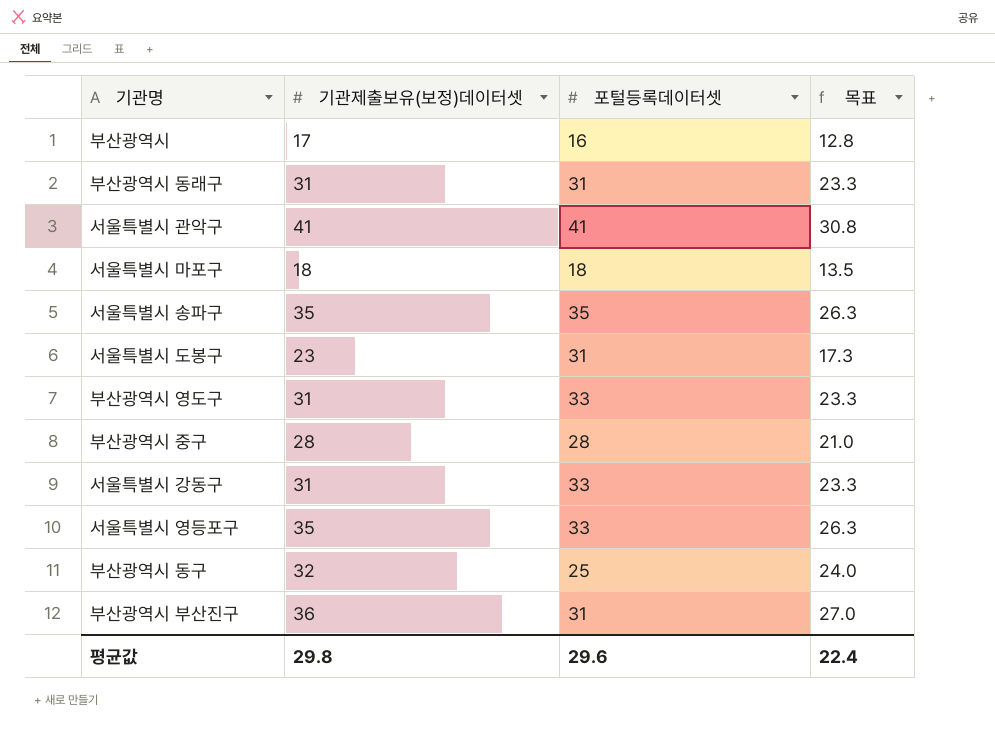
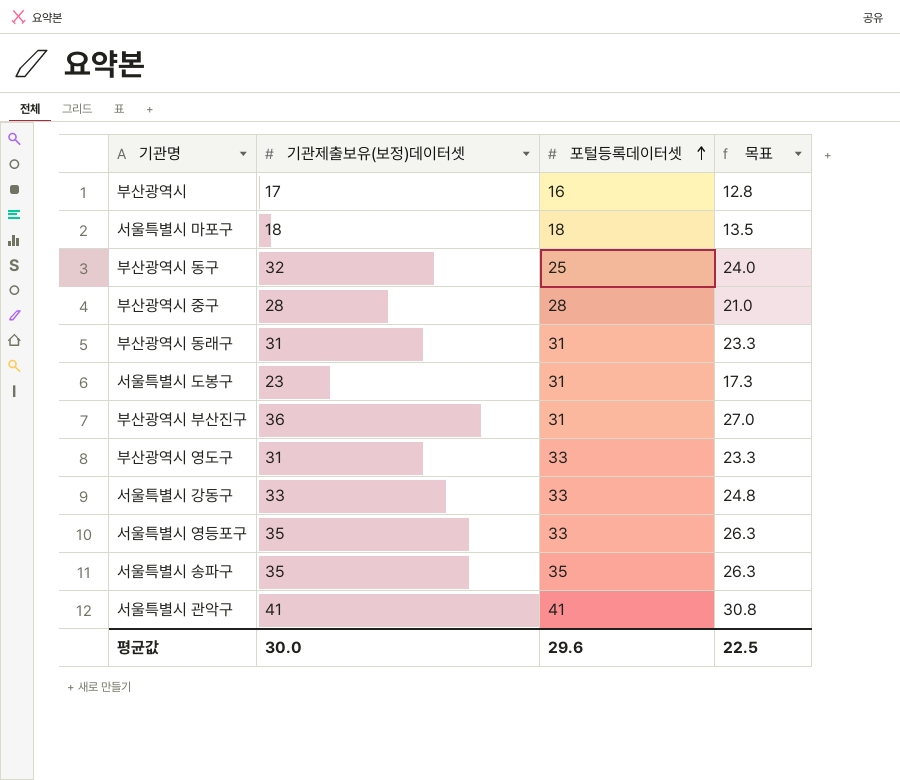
row order: none -> 포털등록데이터셋 ascending
서울특별시 강동구 | 기관제출보유(보정)데이터셋: 31 -> 33
서울특별시 강동구 | 목표: 23.3 -> 24.8
평균값 | 기관제출보유(보정)데이터셋: 29.8 -> 30.0
평균값 | 목표: 22.4 -> 22.5

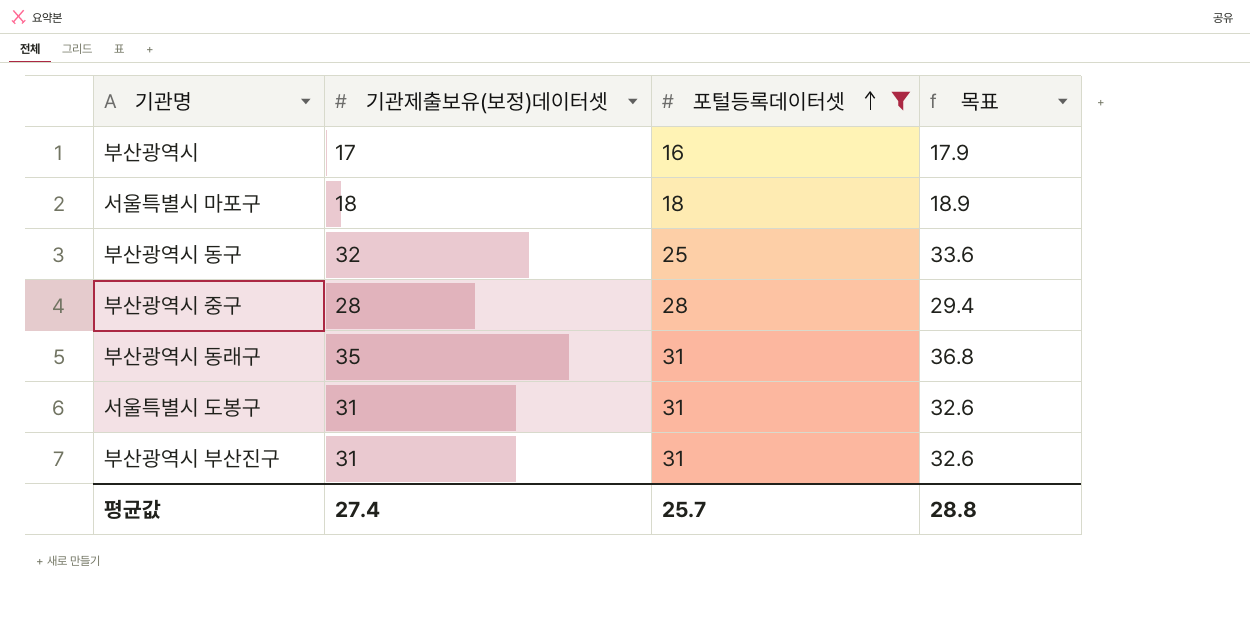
filter: none -> 포털등록데이터셋 <= 31
column 목표 | formula: [기관제출보유(보정)데이터셋] * 0.75 -> [기관제출보유(보정)데이터셋] * 1.05
부산광역시 동래구 | 기관제출보유(보정)데이터셋: 31 -> 35
서울특별시 도봉구 | 기관제출보유(보정)데이터셋: 23 -> 31
부산광역시 부산진구 | 기관제출보유(보정)데이터셋: 36 -> 31
평균값 | 기관제출보유(보정)데이터셋: 30.0 -> 27.4
평균값 | 포털등록데이터셋: 29.6 -> 25.7
평균값 | 목표: 22.5 -> 28.8

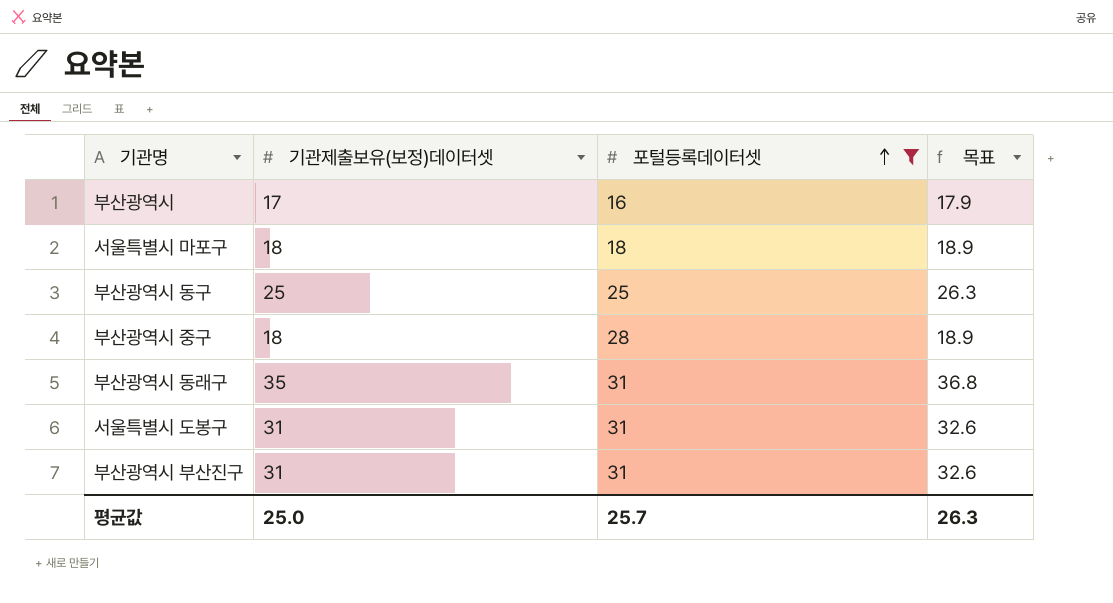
부산광역시 동구 | 기관제출보유(보정)데이터셋: 32 -> 25
부산광역시 동구 | 목표: 33.6 -> 26.3
부산광역시 중구 | 기관제출보유(보정)데이터셋: 28 -> 18
부산광역시 중구 | 목표: 29.4 -> 18.9
평균값 | 기관제출보유(보정)데이터셋: 27.4 -> 25.0
평균값 | 목표: 28.8 -> 26.3

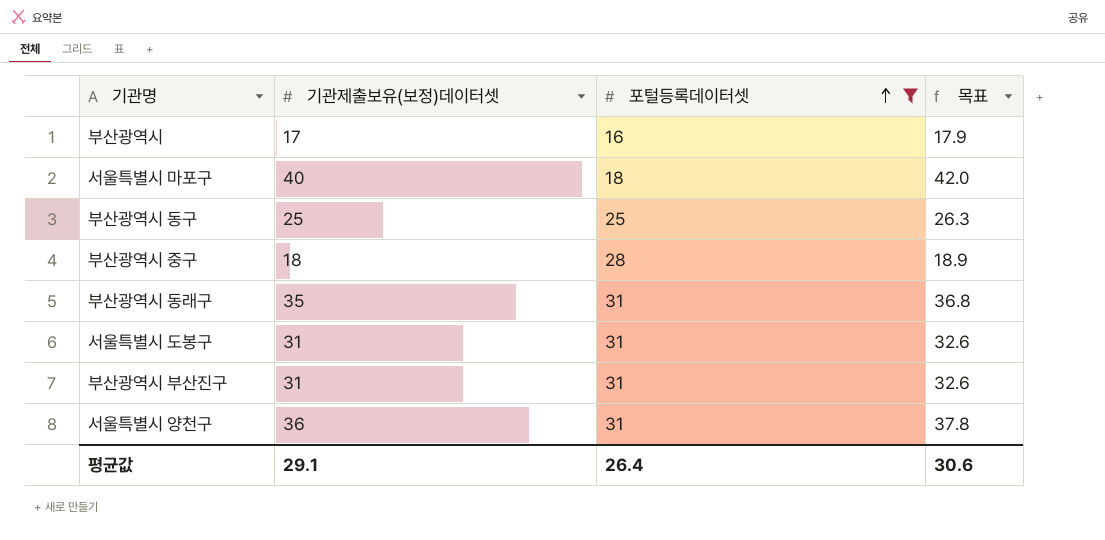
서울특별시 마포구 | 기관제출보유(보정)데이터셋: 18 -> 40
서울특별시 마포구 | 목표: 18.9 -> 42.0
row 서울특별시 양천구: none -> 36 | 31 | 37.8
평균값 | 기관제출보유(보정)데이터셋: 25.0 -> 29.1
평균값 | 포털등록데이터셋: 25.7 -> 26.4
평균값 | 목표: 26.3 -> 30.6

